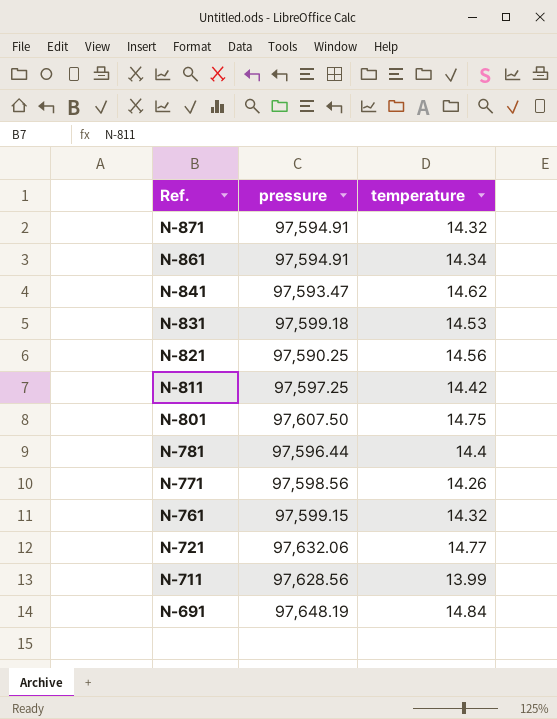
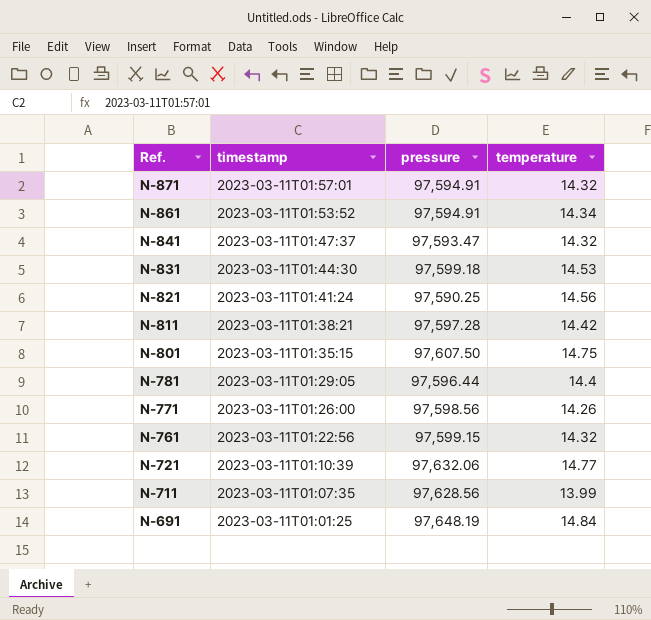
column timestamp | position: none -> 2
N-841 | temperature: 14.62 -> 14.32
N-811 | pressure: 97,597.25 -> 97,597.28

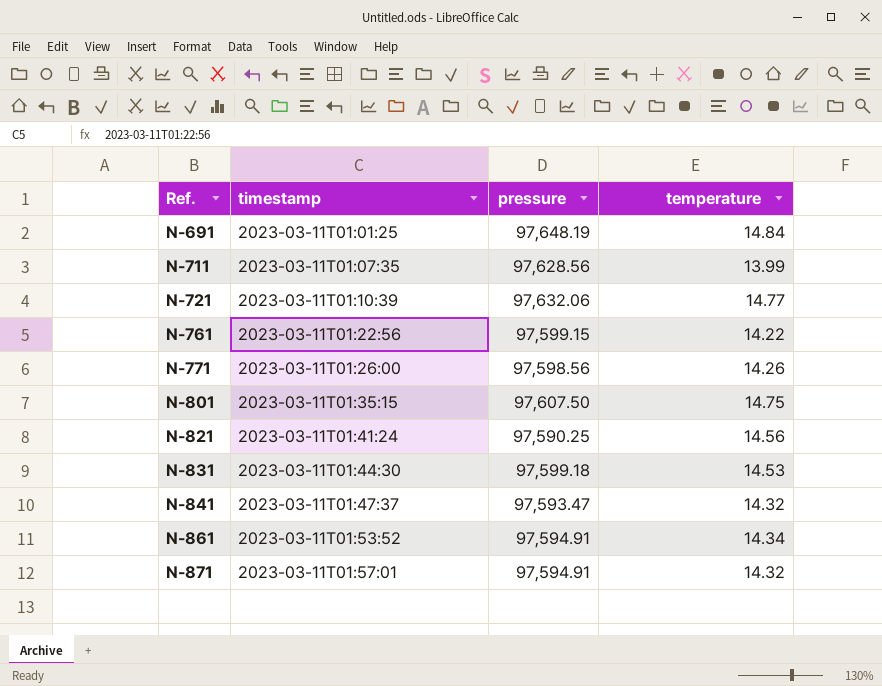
row order: Ref. descending -> Ref. ascending
row N-811: 2023-03-11T01:38:21 | 97,597.28 | 14.42 -> none
row N-781: 2023-03-11T01:29:05 | 97,596.44 | 14.4 -> none
N-761 | temperature: 14.32 -> 14.22

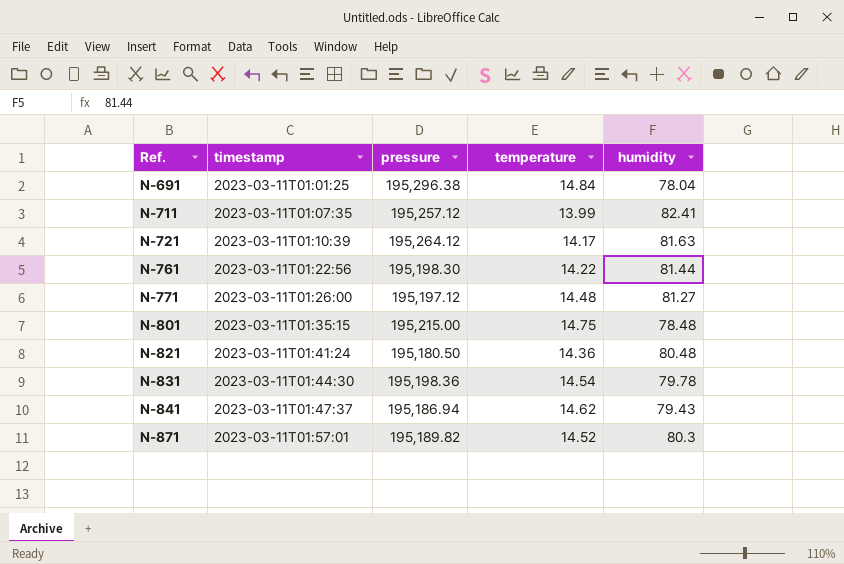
column humidity | position: none -> 5
row N-861: 2023-03-11T01:53:52 | 97,594.91 | 14.34 -> none
N-691 | pressure: 97,648.19 -> 195,296.38
N-711 | pressure: 97,628.56 -> 195,257.12
N-721 | pressure: 97,632.06 -> 195,264.12
N-721 | temperature: 14.77 -> 14.17
N-761 | pressure: 97,599.15 -> 195,198.30
N-771 | pressure: 97,598.56 -> 195,197.12
N-771 | temperature: 14.26 -> 14.48
N-801 | pressure: 97,607.50 -> 195,215.00
N-821 | pressure: 97,590.25 -> 195,180.50
N-821 | temperature: 14.56 -> 14.36
N-831 | pressure: 97,599.18 -> 195,198.36
N-831 | temperature: 14.53 -> 14.54
N-841 | pressure: 97,593.47 -> 195,186.94
N-841 | temperature: 14.32 -> 14.62
N-871 | pressure: 97,594.91 -> 195,189.82
N-871 | temperature: 14.32 -> 14.52

